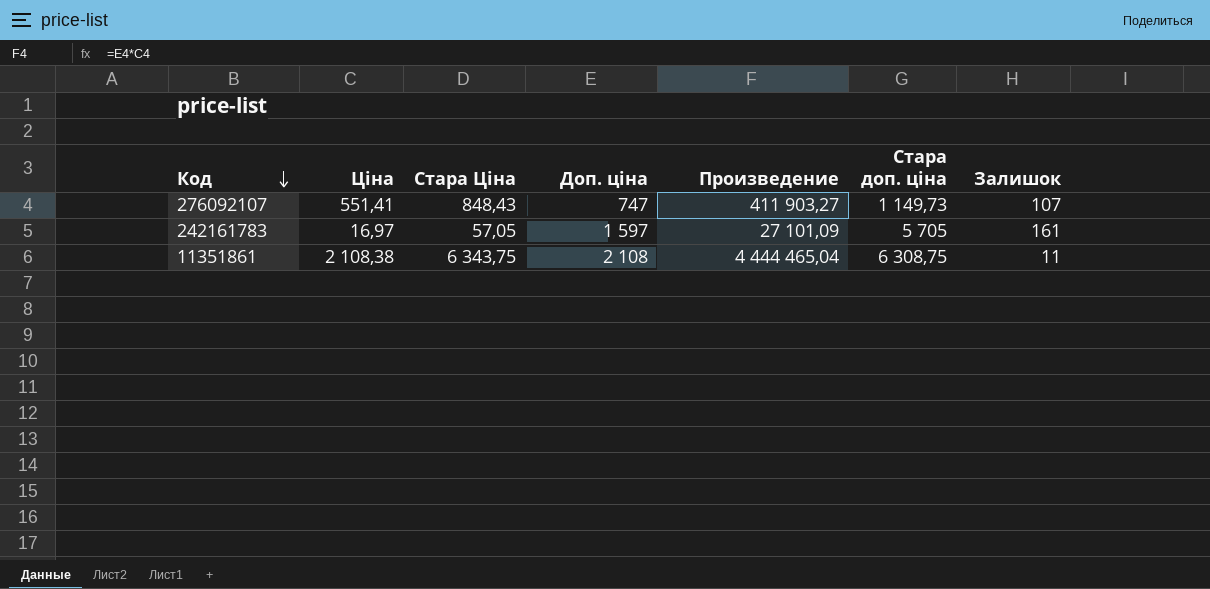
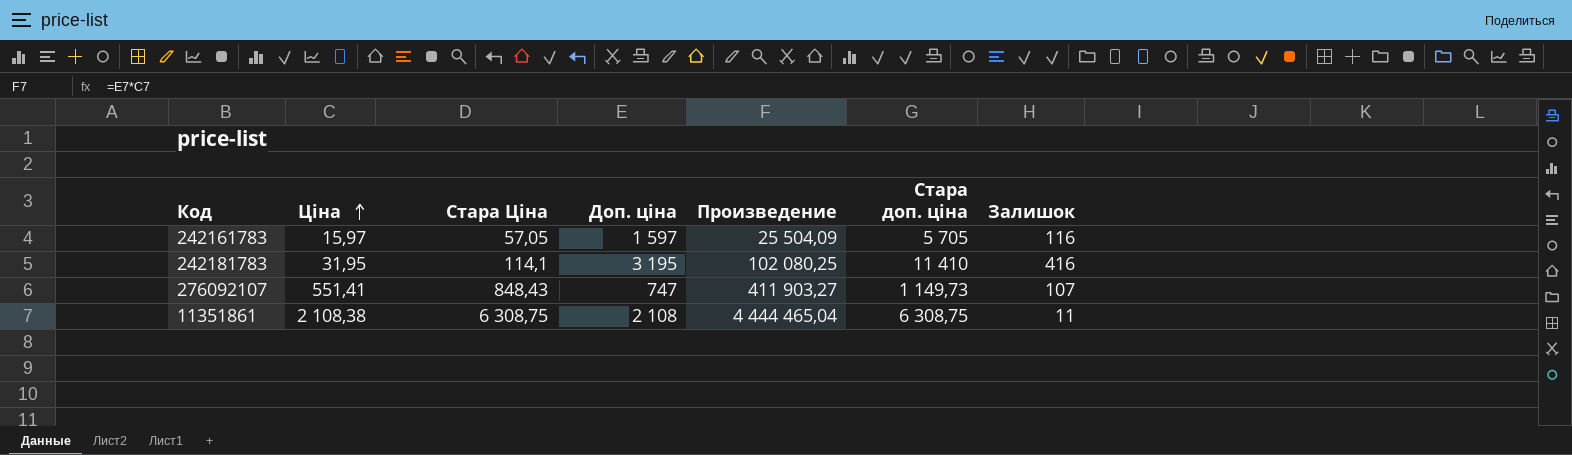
row order: Код descending -> Ціна ascending
242161783 | Ціна: 16,97 -> 15,97
242161783 | Произведение: 27 101,09 -> 25 504,09
242161783 | Залишок: 161 -> 116
row 242181783: none -> 31,95 | 114,1 | 3 195 | 102 080,25 | 11 410 | 416
11351861 | Стара Ціна: 6 343,75 -> 6 308,75

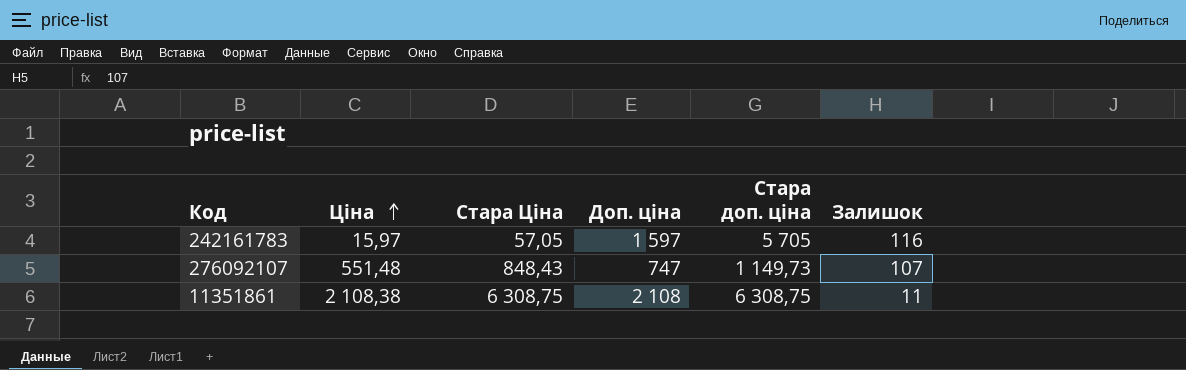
column Произведение | formula: [Ціна] * [Доп. ціна] -> none
row 242181783: 31,95 | 114,1 | 3 195 | 102 080,25 | 11 410 | 416 -> none
276092107 | Ціна: 551,41 -> 551,48

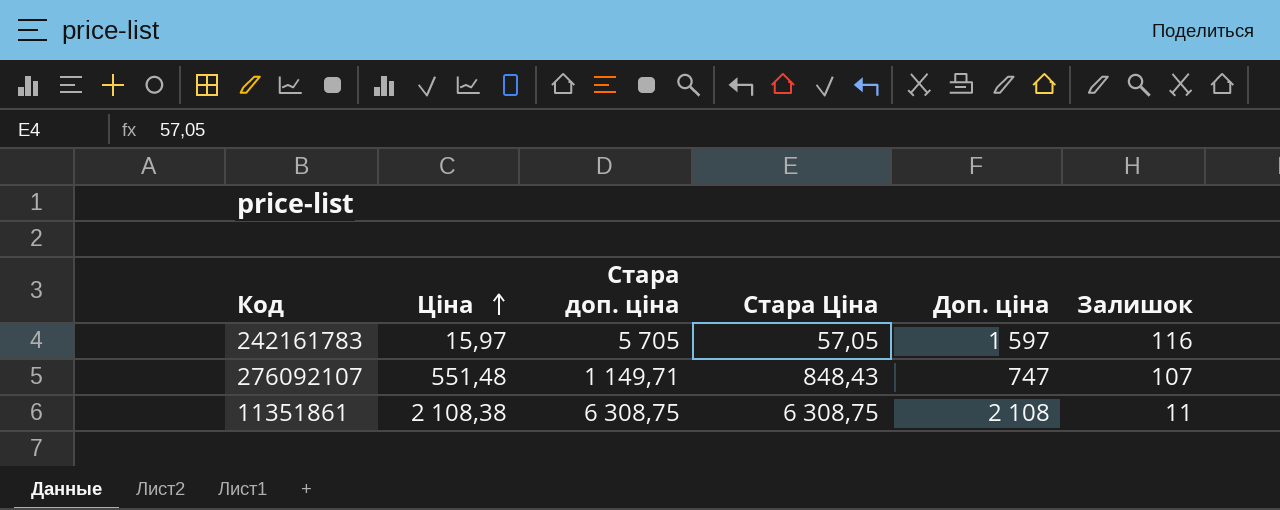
column Стара доп. ціна | position: 5 -> 3
276092107 | Стара доп. ціна: 1 149,73 -> 1 149,71

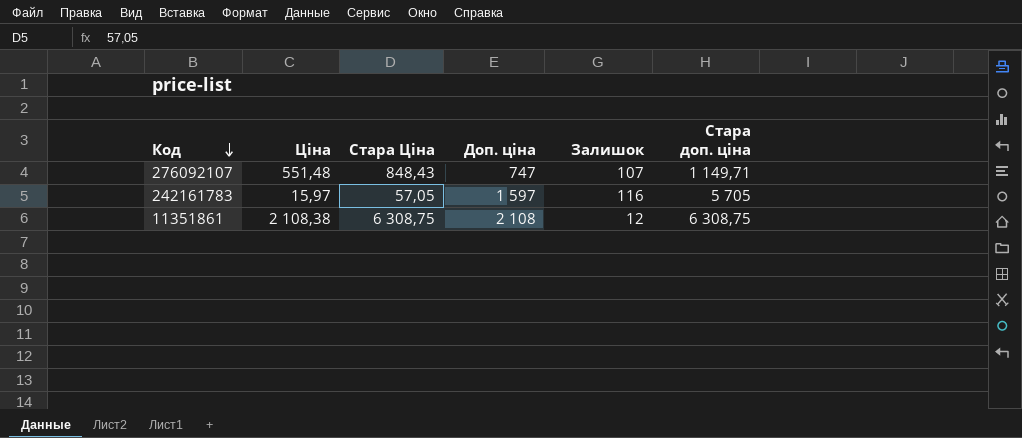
row order: Ціна ascending -> Код descending
column Стара доп. ціна | position: 3 -> 6
11351861 | Залишок: 11 -> 12

